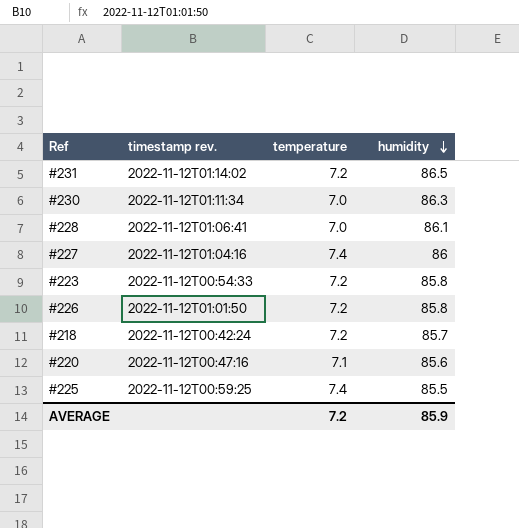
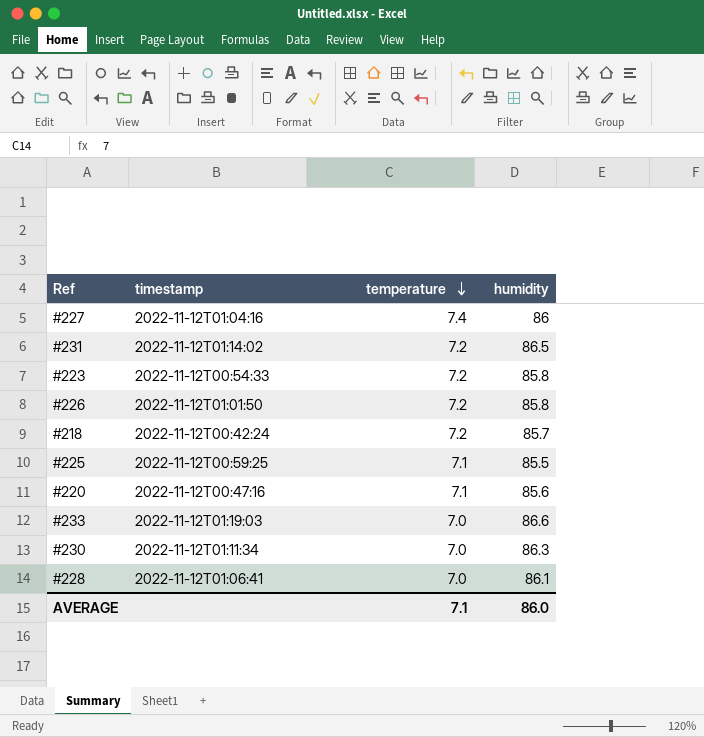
row order: humidity descending -> temperature descending
column name: timestamp rev. -> timestamp
#225 | temperature: 7.4 -> 7.1
row #233: none -> 2022-11-12T01:19:03 | 7.0 | 86.6
AVERAGE | temperature: 7.2 -> 7.1
AVERAGE | humidity: 85.9 -> 86.0

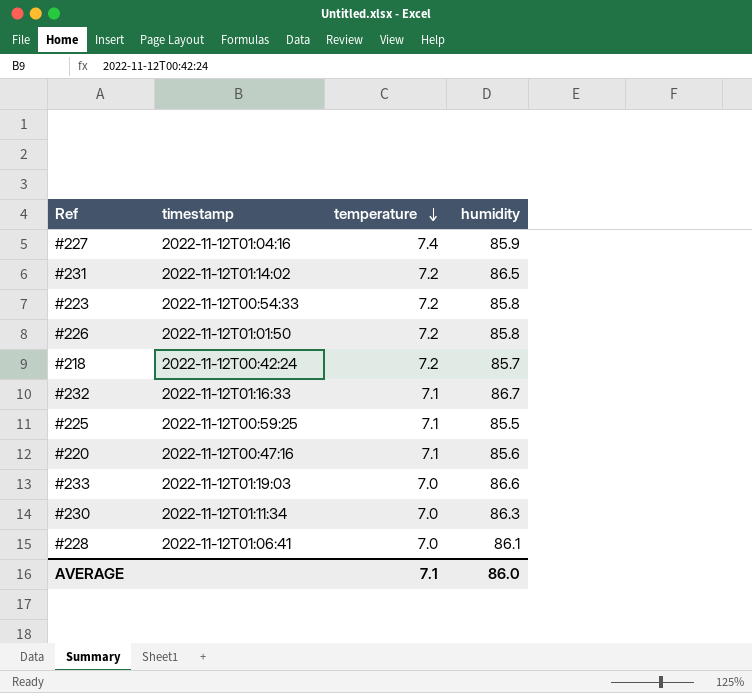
#227 | humidity: 86 -> 85.9
row #232: none -> 2022-11-12T01:16:33 | 7.1 | 86.7

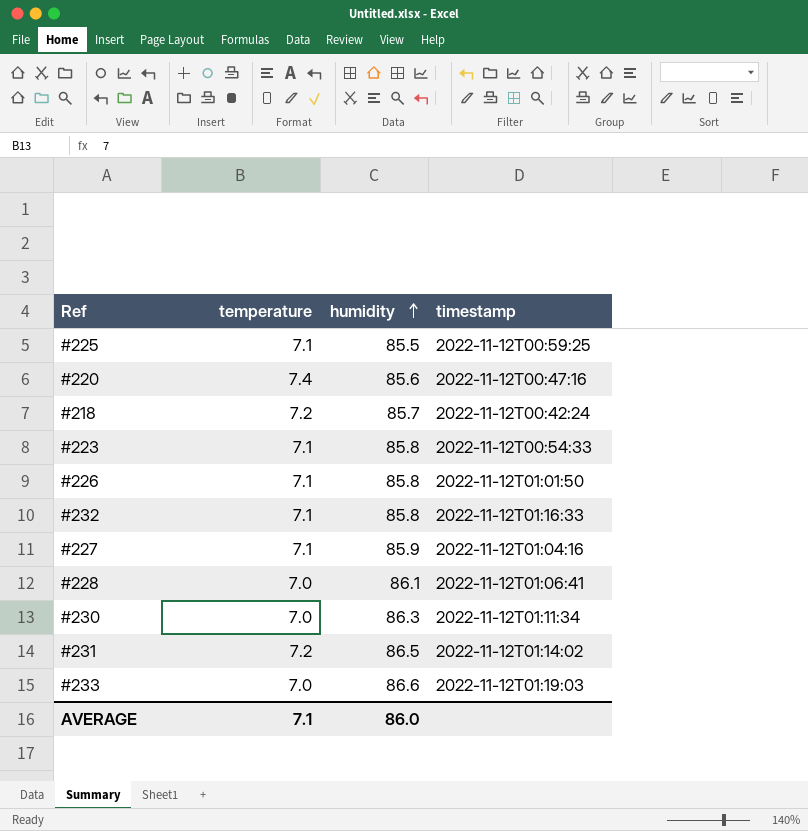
row order: temperature descending -> humidity ascending
column timestamp | position: 2 -> 4
#220 | temperature: 7.1 -> 7.4
#223 | temperature: 7.2 -> 7.1
#226 | temperature: 7.2 -> 7.1
#232 | humidity: 86.7 -> 85.8
#227 | temperature: 7.4 -> 7.1

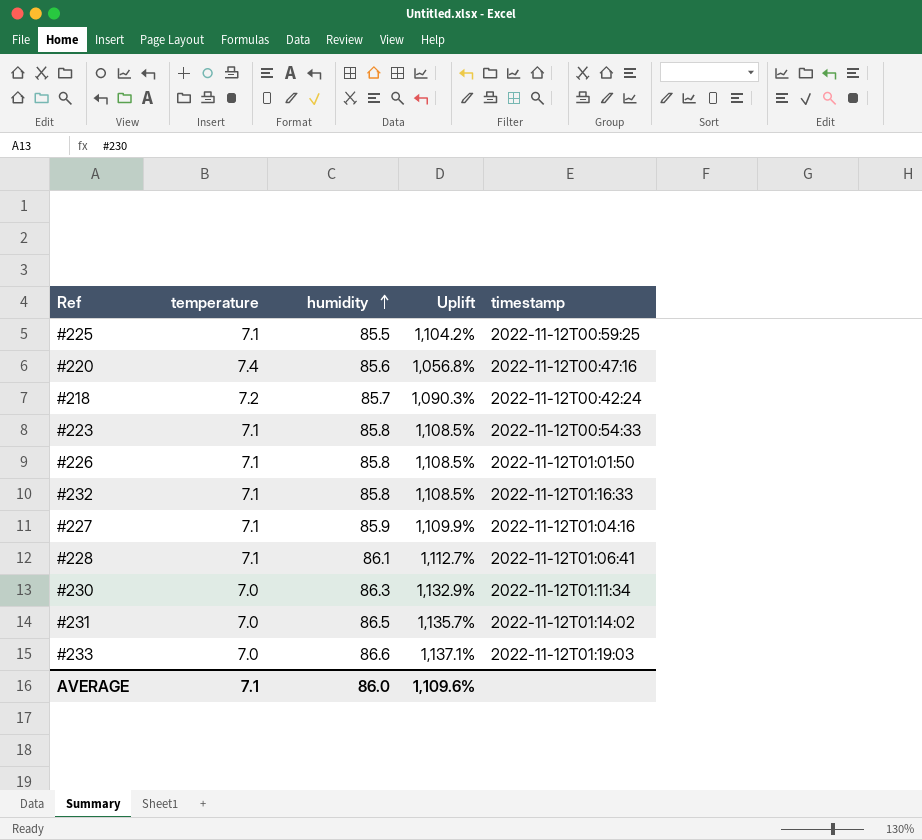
column Uplift | formula: none -> ([humidity] - [temperature]) / [temperature]
#228 | temperature: 7.0 -> 7.1
#231 | temperature: 7.2 -> 7.0

